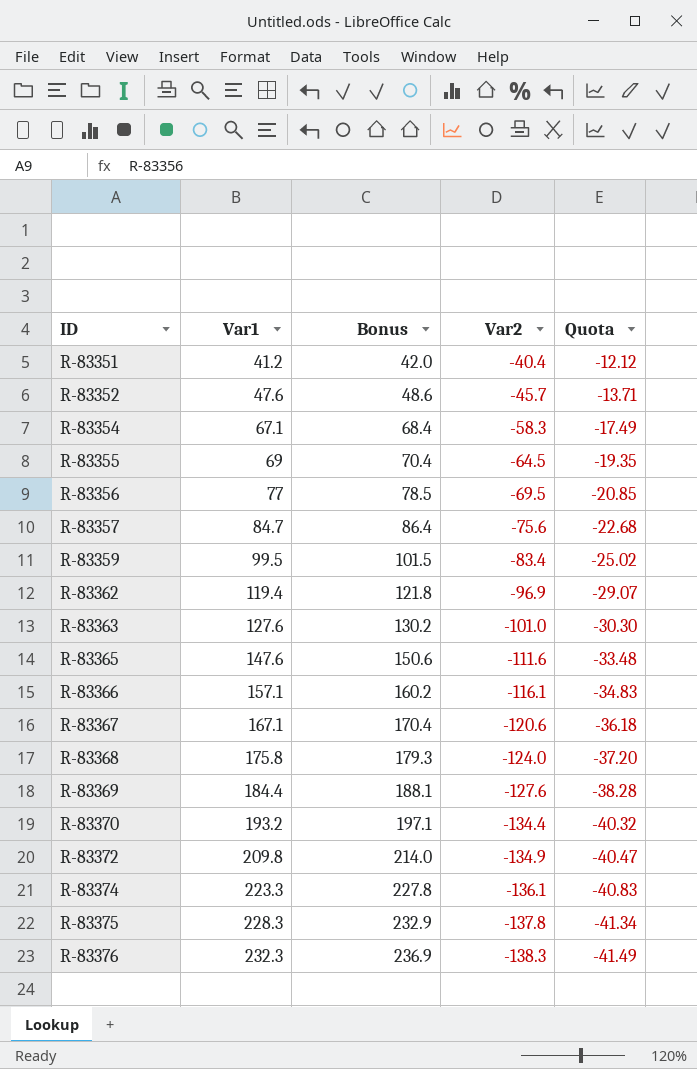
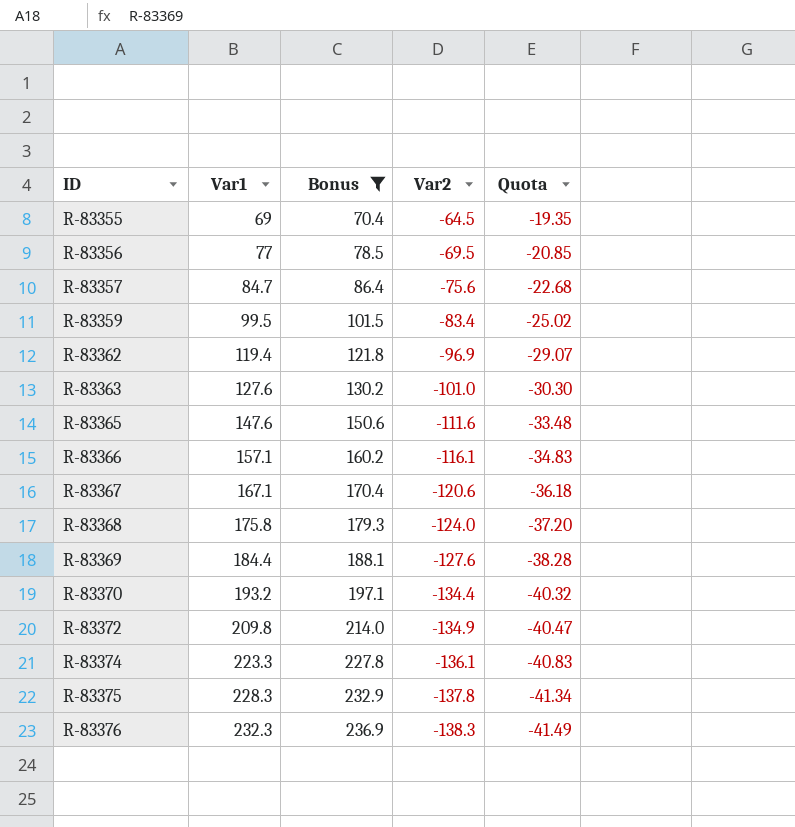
filter: none -> Bonus >= 70.4

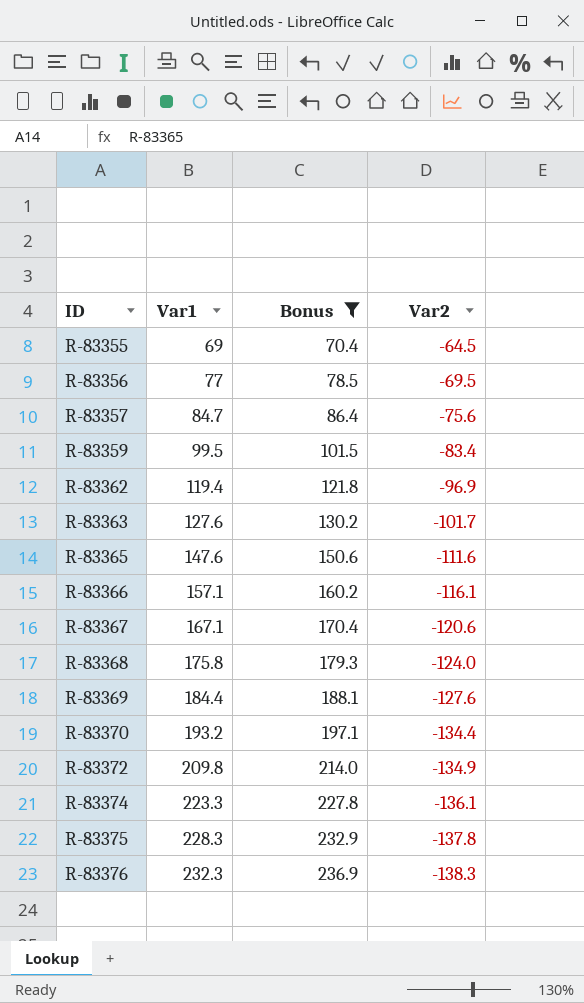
column Quota | formula: [Var2] * 0.3 -> none
R-83363 | Var2: -101.0 -> -101.7

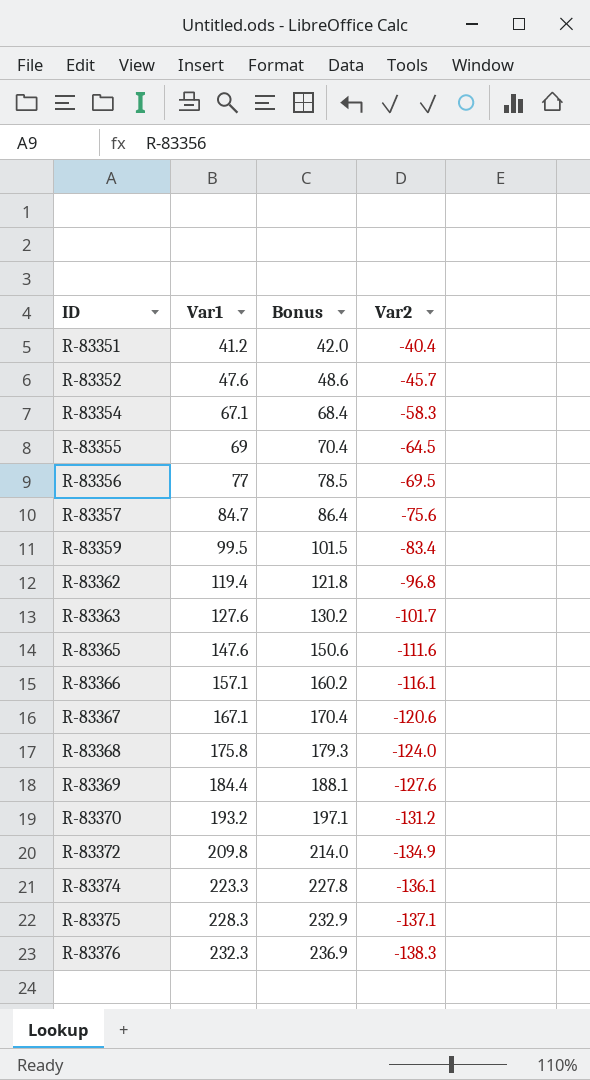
filter: Bonus >= 70.4 -> none
R-83362 | Var2: -96.9 -> -96.8
R-83370 | Var2: -134.4 -> -131.2
R-83375 | Var2: -137.8 -> -137.1

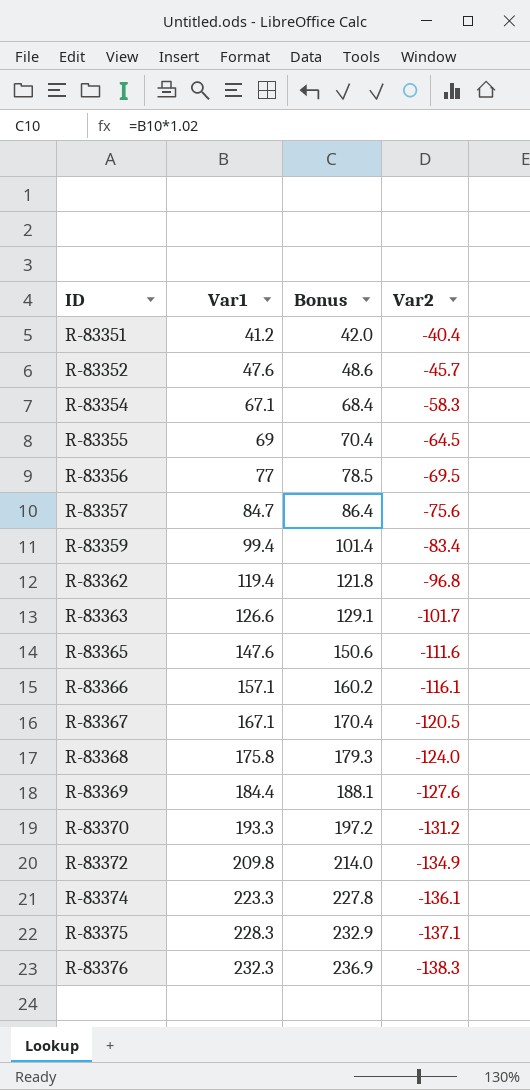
R-83359 | Var1: 99.5 -> 99.4
R-83359 | Bonus: 101.5 -> 101.4
R-83363 | Var1: 127.6 -> 126.6
R-83363 | Bonus: 130.2 -> 129.1
R-83367 | Var2: -120.6 -> -120.5
R-83370 | Var1: 193.2 -> 193.3
R-83370 | Bonus: 197.1 -> 197.2

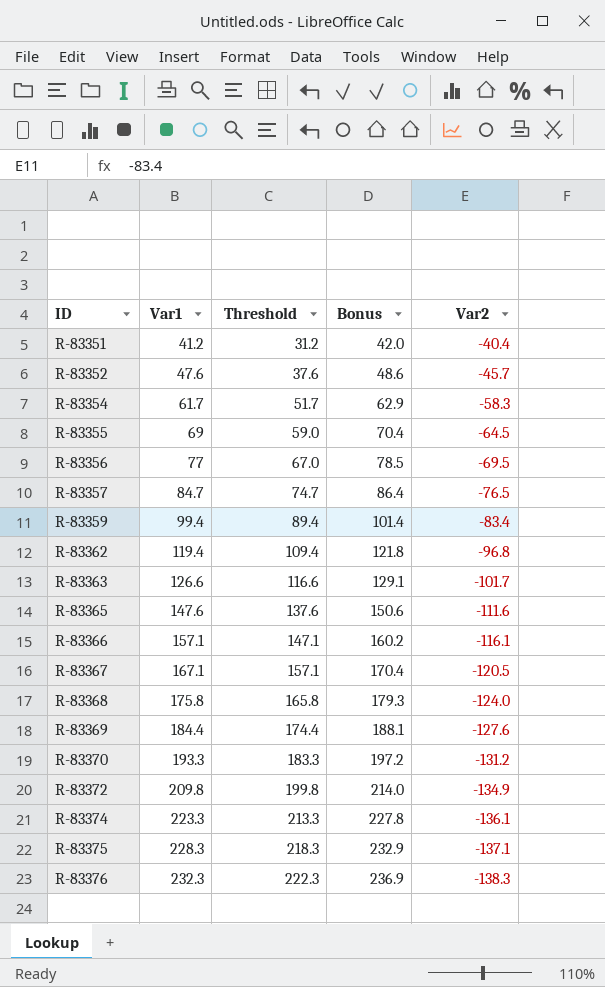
column Threshold | formula: none -> [Var1] - 10
R-83354 | Var1: 67.1 -> 61.7
R-83354 | Bonus: 68.4 -> 62.9
R-83357 | Var2: -75.6 -> -76.5

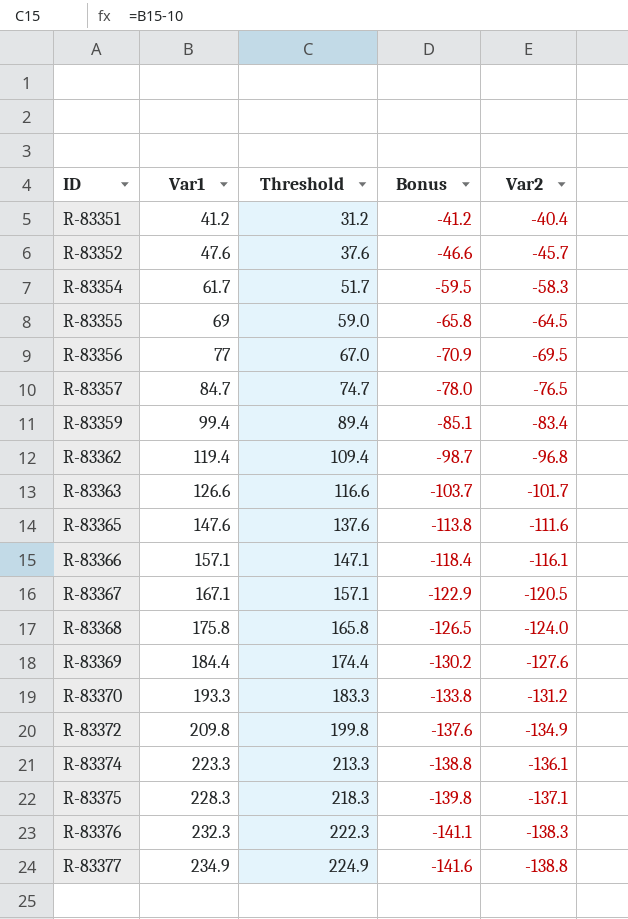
column Bonus | formula: [Var1] * 1.02 -> [Var2] * 1.02
row R-83377: none -> 234.9 | 224.9 | -141.6 | -138.8

